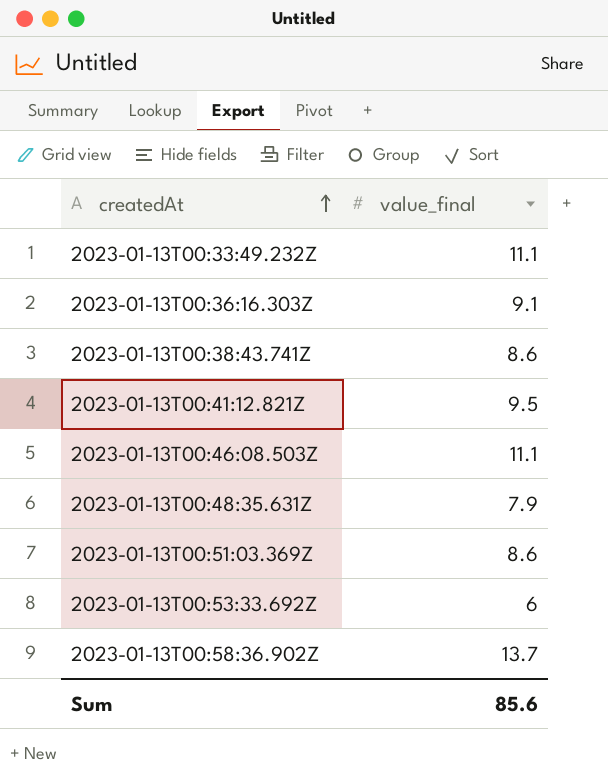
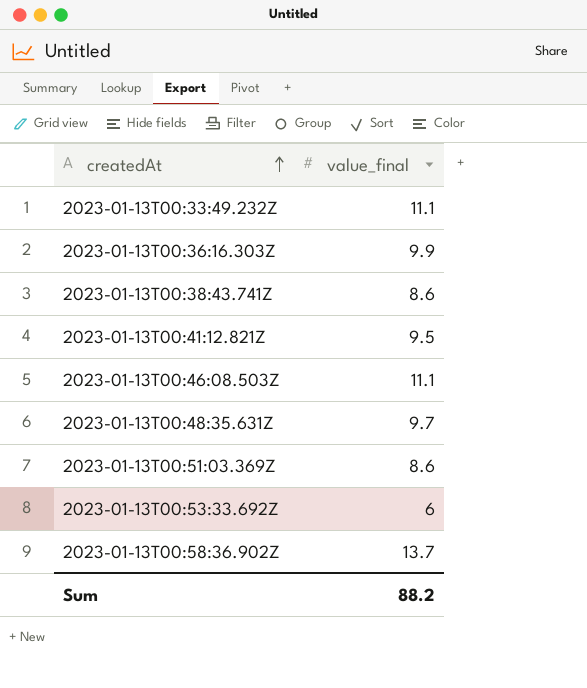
2023-01-13T00:36:16.303Z | value_final: 9.1 -> 9.9
2023-01-13T00:48:35.631Z | value_final: 7.9 -> 9.7
Sum | value_final: 85.6 -> 88.2

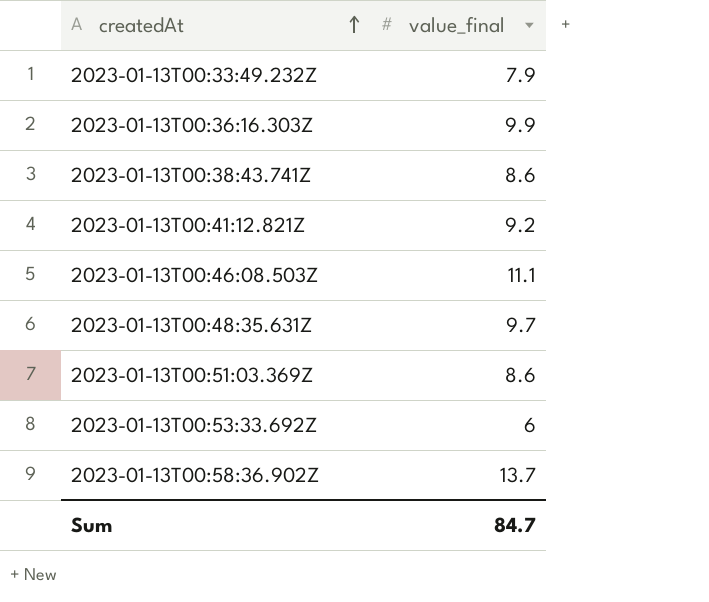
2023-01-13T00:33:49.232Z | value_final: 11.1 -> 7.9
2023-01-13T00:41:12.821Z | value_final: 9.5 -> 9.2
Sum | value_final: 88.2 -> 84.7

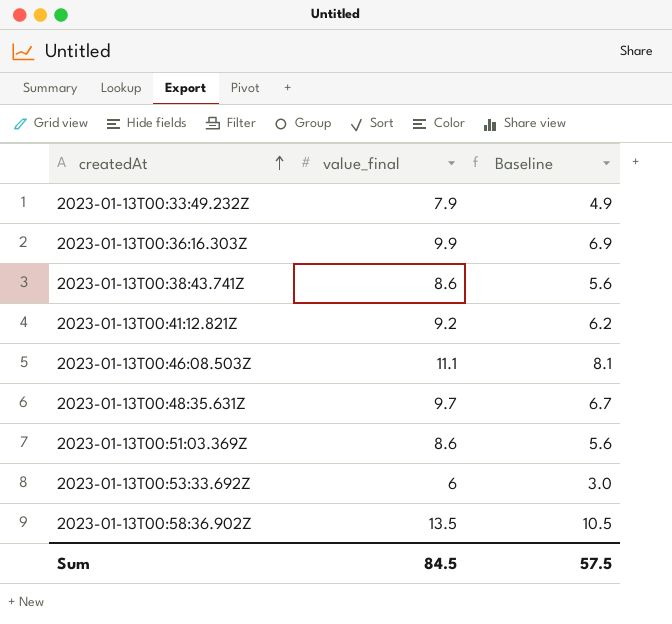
column Baseline | formula: none -> [value_final] - 3
2023-01-13T00:58:36.902Z | value_final: 13.7 -> 13.5
Sum | value_final: 84.7 -> 84.5

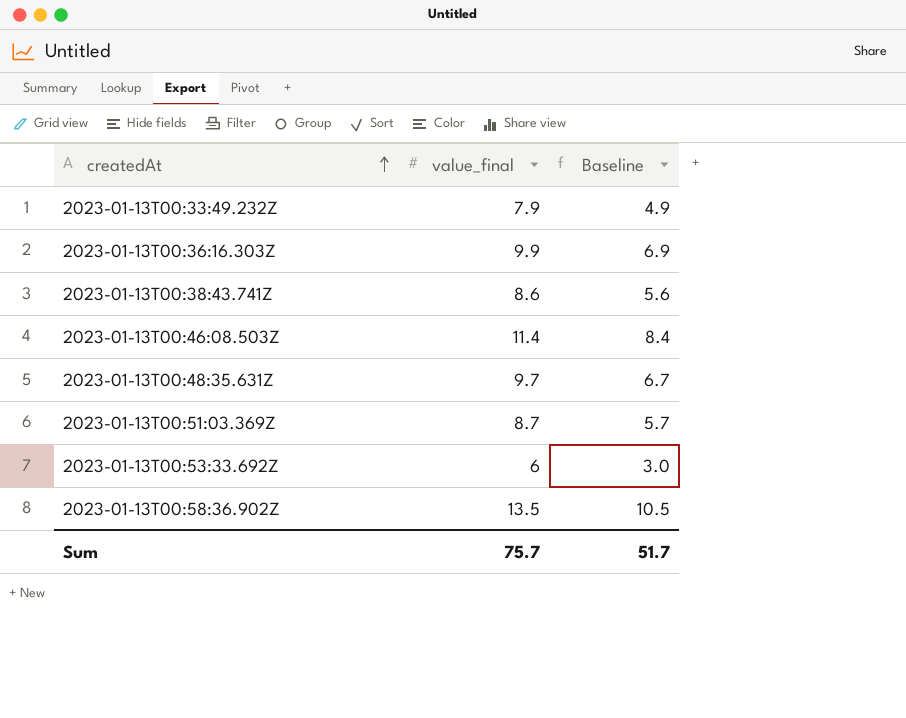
row 2023-01-13T00:41:12.821Z: 9.2 | 6.2 -> none
2023-01-13T00:46:08.503Z | value_final: 11.1 -> 11.4
2023-01-13T00:46:08.503Z | Baseline: 8.1 -> 8.4
2023-01-13T00:51:03.369Z | value_final: 8.6 -> 8.7
2023-01-13T00:51:03.369Z | Baseline: 5.6 -> 5.7
Sum | value_final: 84.5 -> 75.7
Sum | Baseline: 57.5 -> 51.7

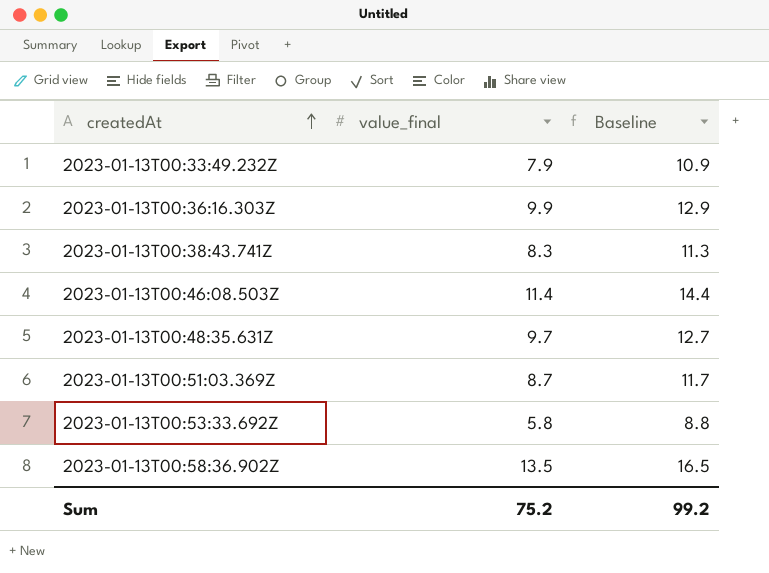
column Baseline | formula: [value_final] - 3 -> [value_final] + 3
2023-01-13T00:38:43.741Z | value_final: 8.6 -> 8.3
2023-01-13T00:53:33.692Z | value_final: 6 -> 5.8
Sum | value_final: 75.7 -> 75.2
Sum | Baseline: 51.7 -> 99.2

